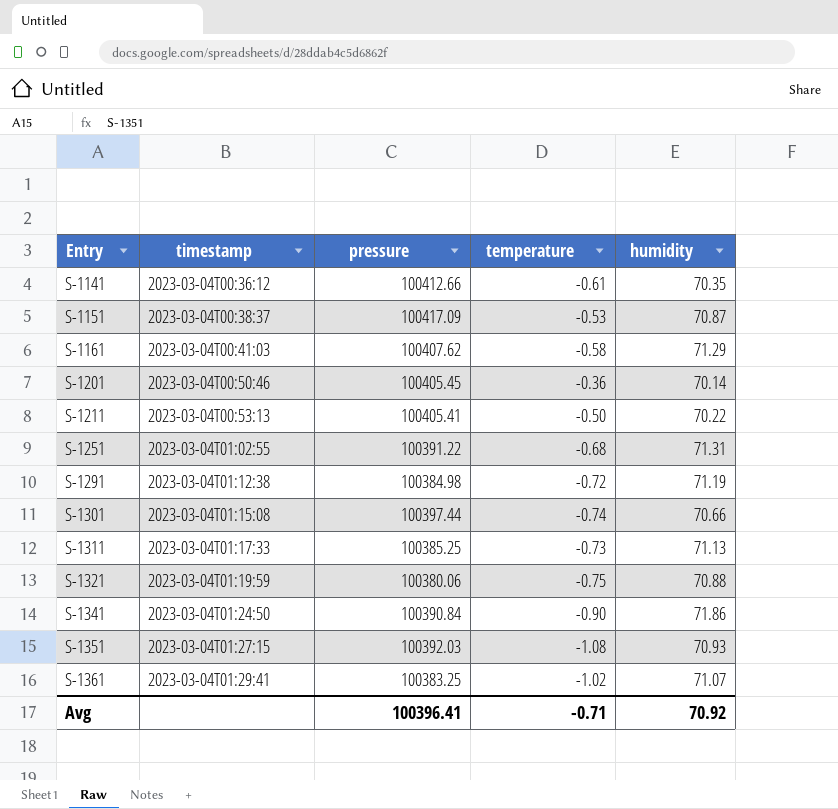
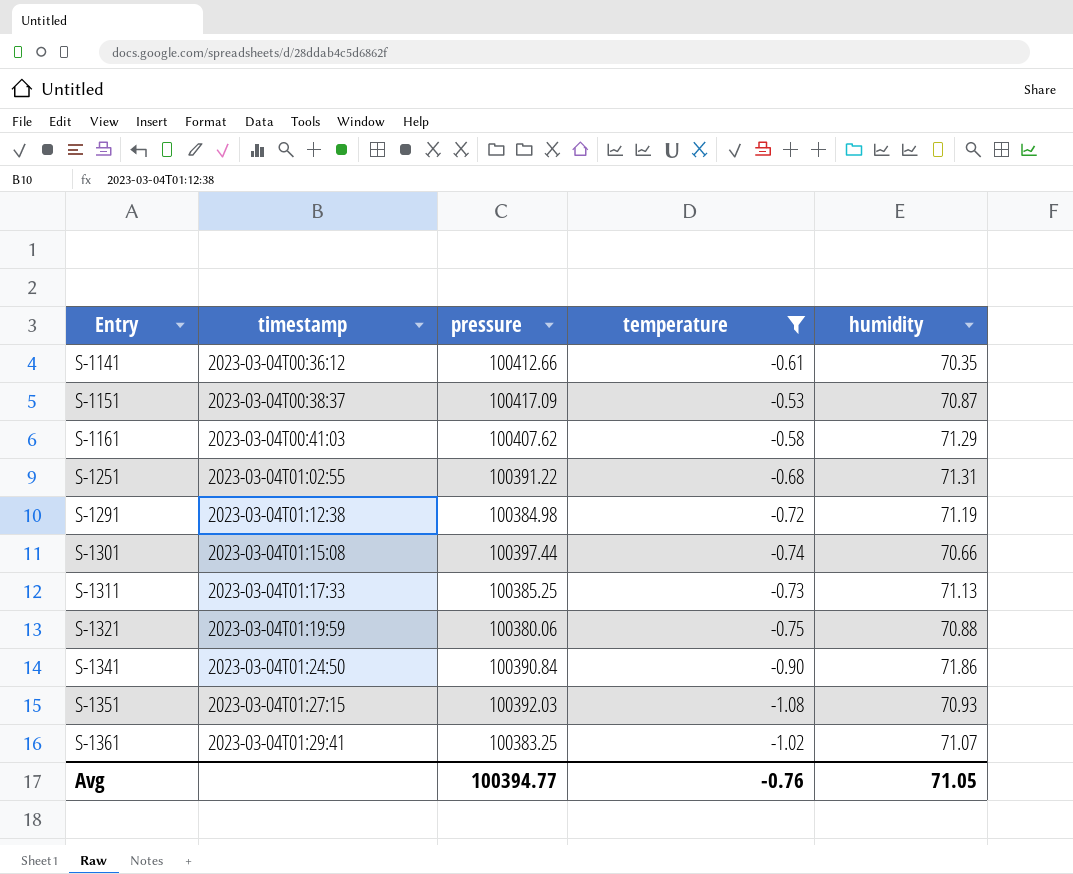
filter: none -> temperature <= -0.53
Avg | pressure: 100396.41 -> 100394.77
Avg | temperature: -0.71 -> -0.76
Avg | humidity: 70.92 -> 71.05

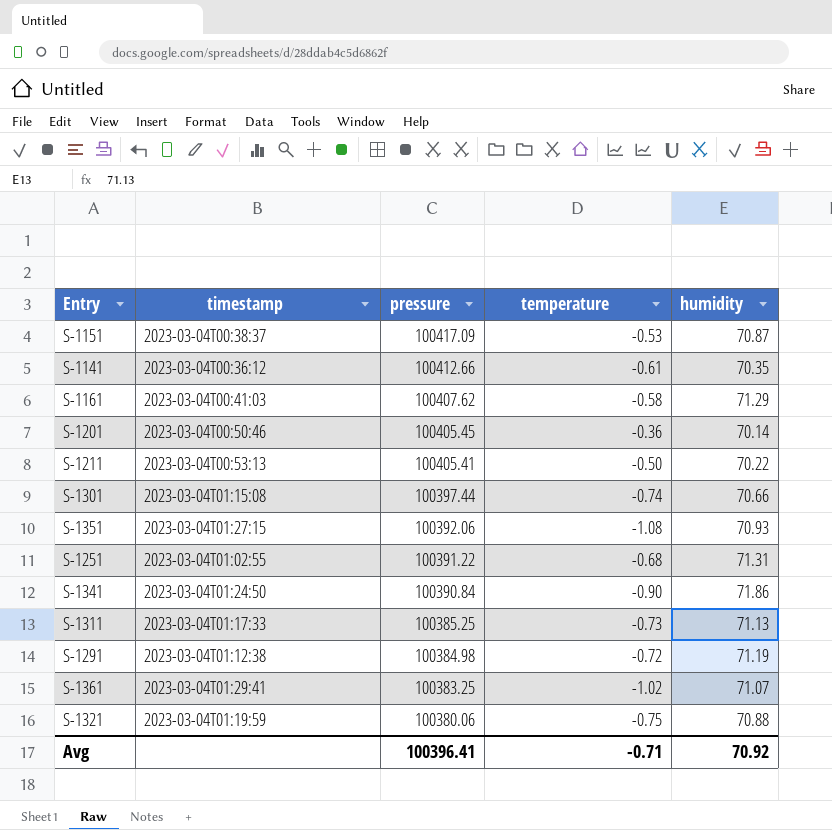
filter: temperature <= -0.53 -> none
row order: Entry ascending -> pressure descending
S-1351 | pressure: 100392.03 -> 100392.06
Avg | pressure: 100394.77 -> 100396.41
Avg | temperature: -0.76 -> -0.71
Avg | humidity: 71.05 -> 70.92

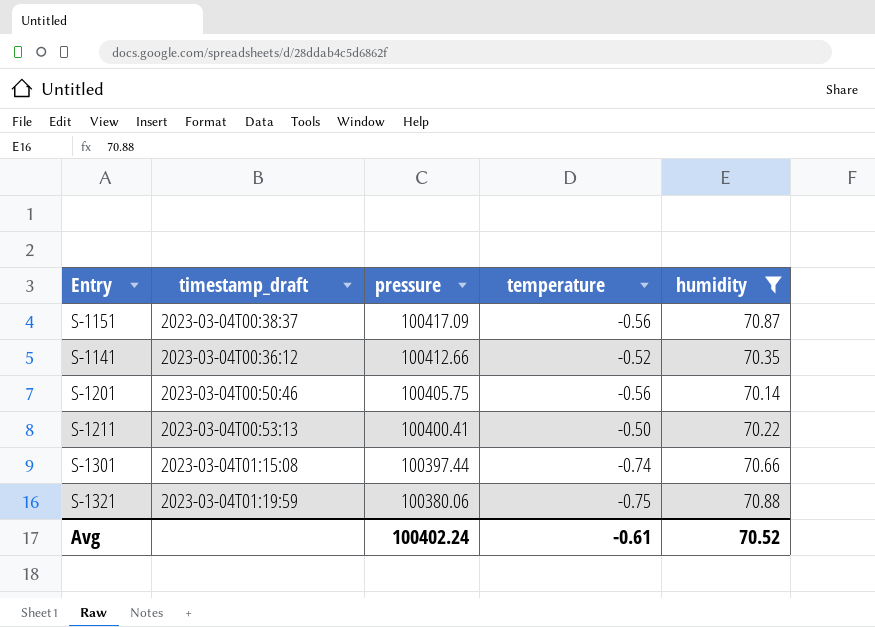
filter: none -> humidity <= 70.88
column name: timestamp -> timestamp_draft
S-1151 | temperature: -0.53 -> -0.56
S-1141 | temperature: -0.61 -> -0.52
S-1201 | pressure: 100405.45 -> 100405.75
S-1201 | temperature: -0.36 -> -0.56
S-1211 | pressure: 100405.41 -> 100400.41
Avg | pressure: 100396.41 -> 100402.24
Avg | temperature: -0.71 -> -0.61
Avg | humidity: 70.92 -> 70.52

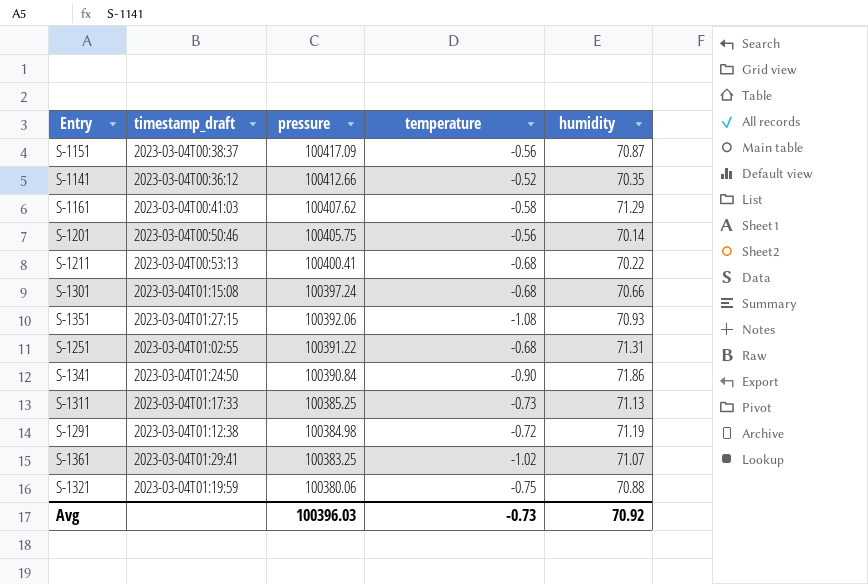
filter: humidity <= 70.88 -> none
S-1211 | temperature: -0.50 -> -0.68
S-1301 | pressure: 100397.44 -> 100397.24
S-1301 | temperature: -0.74 -> -0.68
Avg | pressure: 100402.24 -> 100396.03
Avg | temperature: -0.61 -> -0.73
Avg | humidity: 70.52 -> 70.92

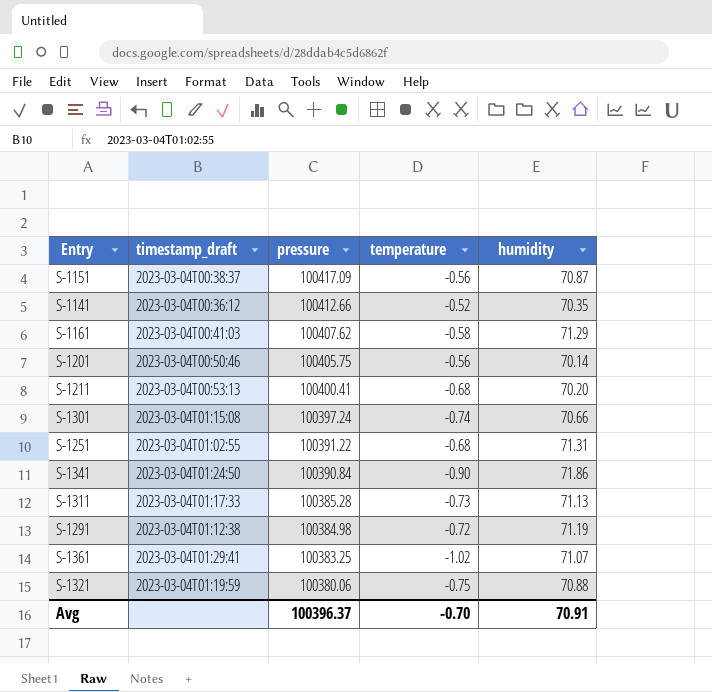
row S-1351: 2023-03-04T01:27:15 | 100392.06 | -1.08 | 70.93 -> none
S-1211 | humidity: 70.22 -> 70.20
S-1301 | temperature: -0.68 -> -0.74
S-1311 | pressure: 100385.25 -> 100385.28
Avg | pressure: 100396.03 -> 100396.37
Avg | temperature: -0.73 -> -0.70
Avg | humidity: 70.92 -> 70.91

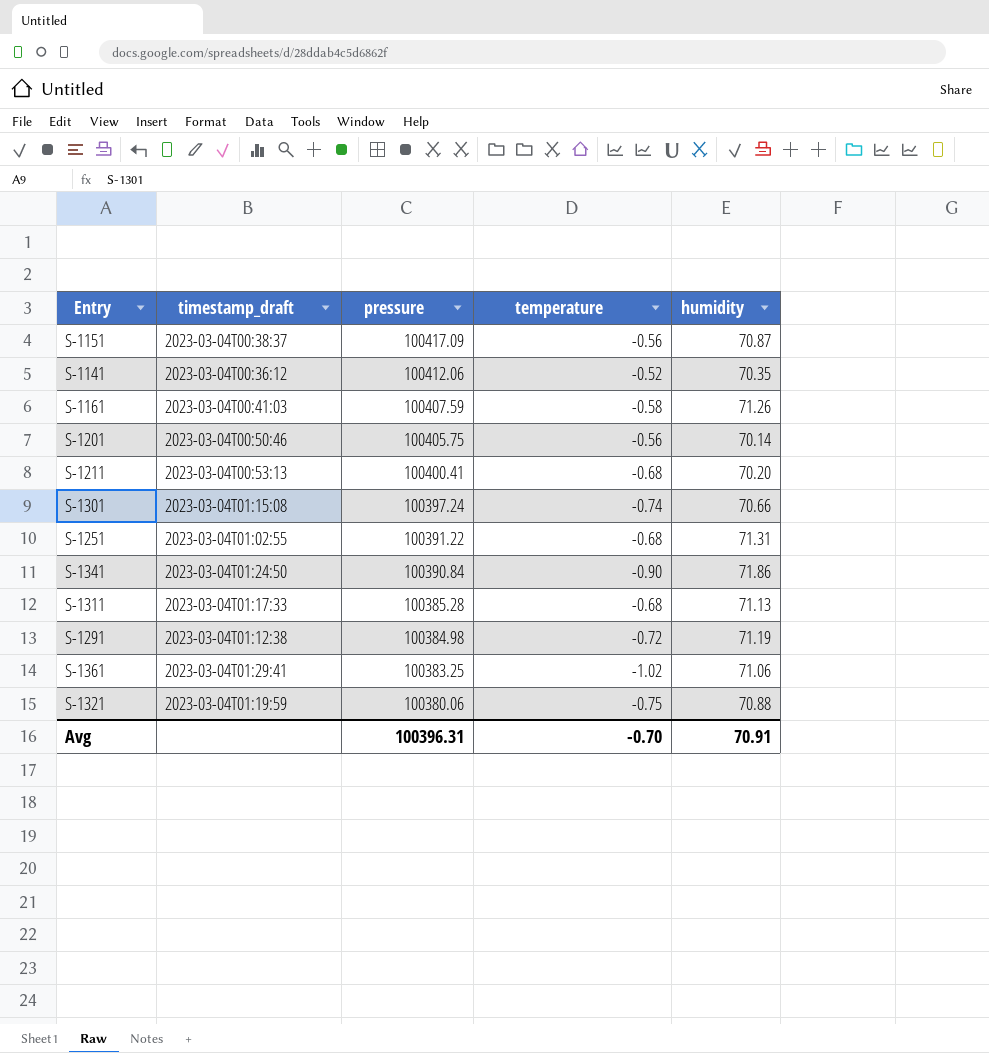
S-1141 | pressure: 100412.66 -> 100412.06
S-1161 | pressure: 100407.62 -> 100407.59
S-1161 | humidity: 71.29 -> 71.26
S-1311 | temperature: -0.73 -> -0.68
S-1361 | humidity: 71.07 -> 71.06
Avg | pressure: 100396.37 -> 100396.31

